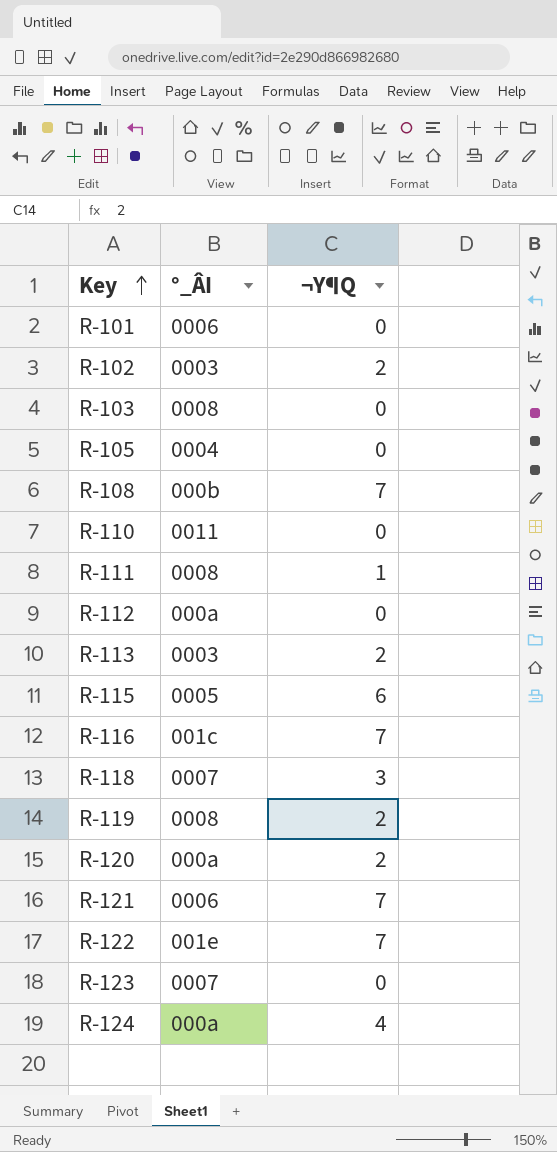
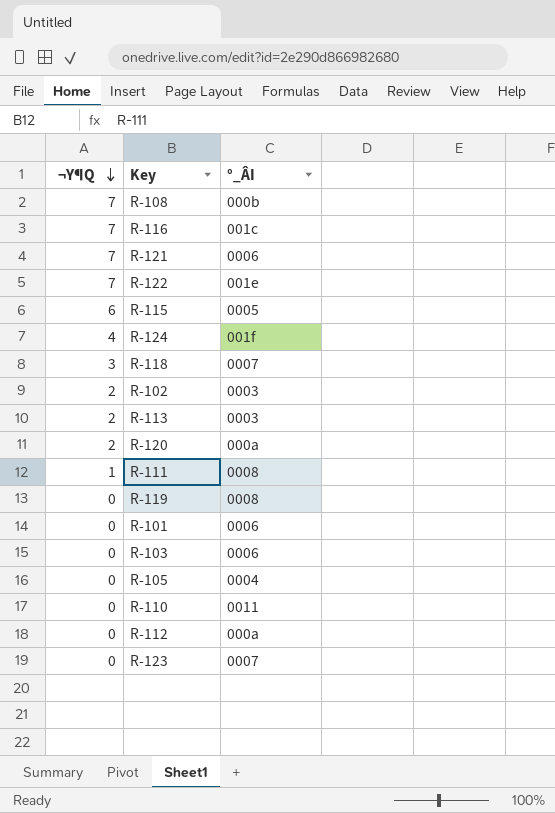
row order: Key ascending -> ¬Y¶Q descending
column ¬Y¶Q | position: 3 -> 1
R-124 | °_ÂI: 000a -> 001f
R-119 | ¬Y¶Q: 2 -> 0
R-103 | °_ÂI: 0008 -> 0006

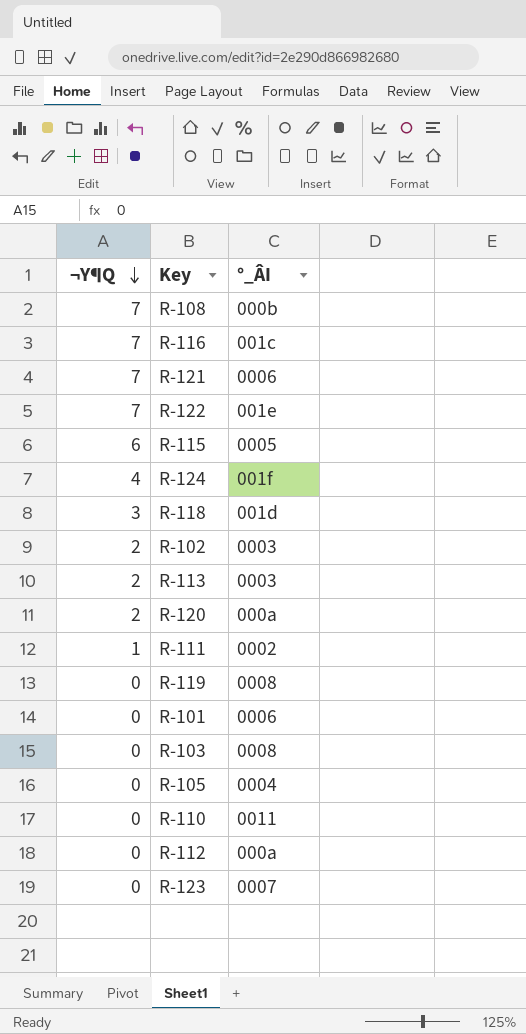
R-118 | °_ÂI: 0007 -> 001d
R-111 | °_ÂI: 0008 -> 0002
R-103 | °_ÂI: 0006 -> 0008

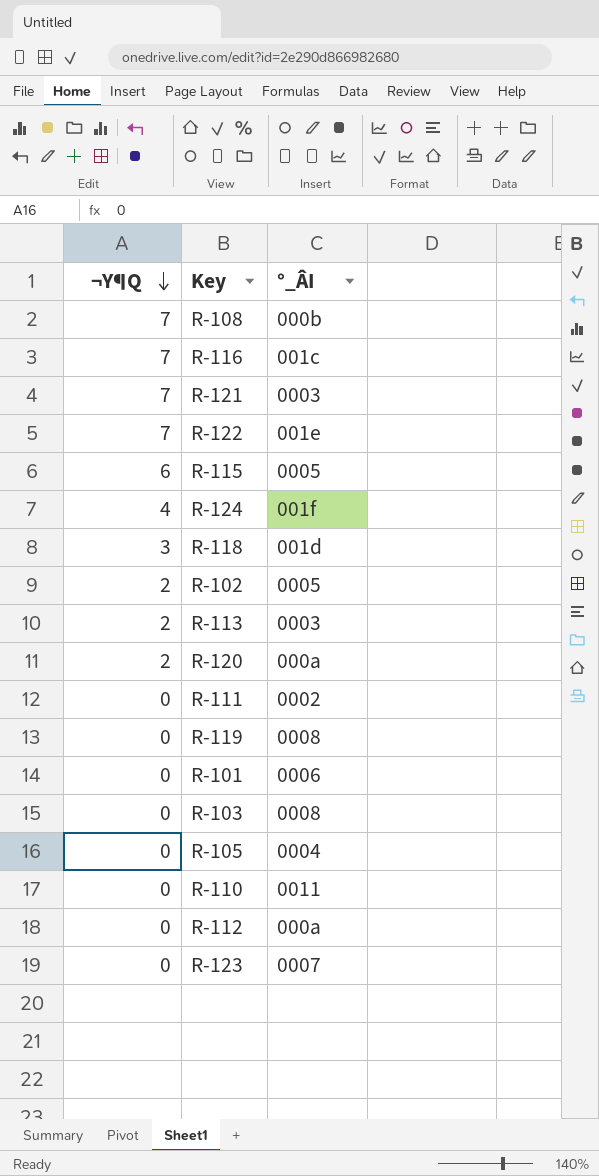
R-121 | °_ÂI: 0006 -> 0003
R-102 | °_ÂI: 0003 -> 0005
R-111 | ¬Y¶Q: 1 -> 0

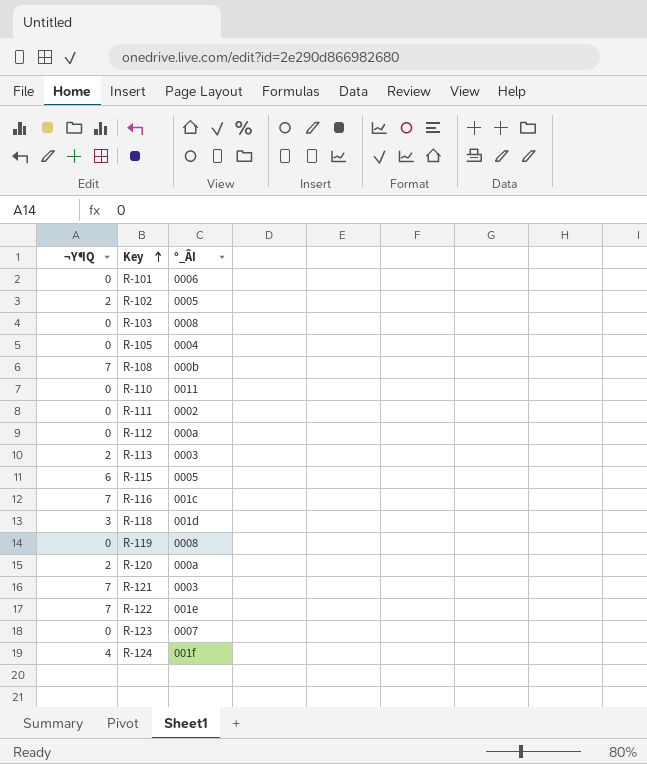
row order: ¬Y¶Q descending -> Key ascending

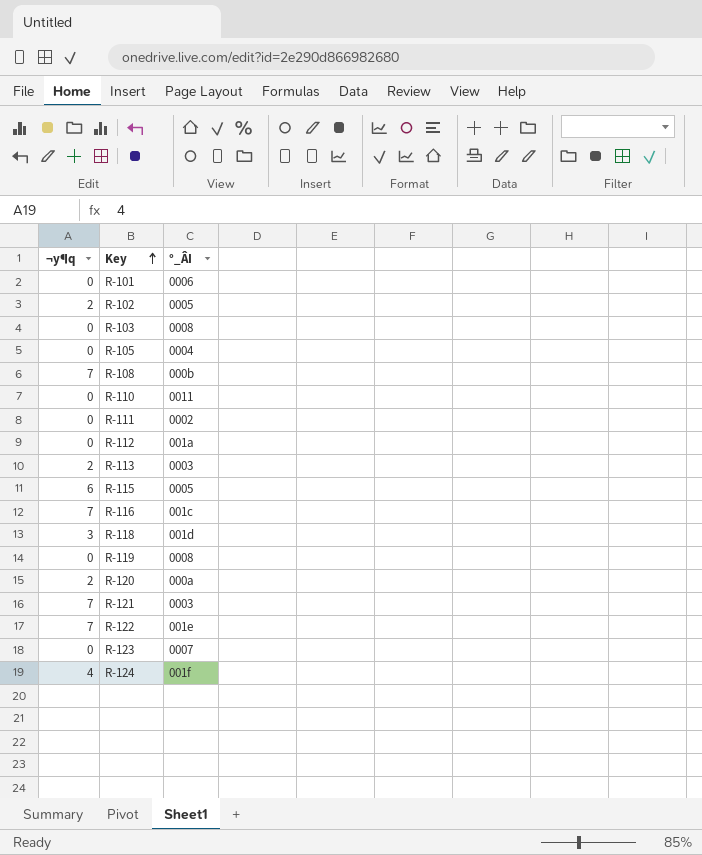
column name: ¬Y¶Q -> ¬y¶q
R-112 | °_ÂI: 000a -> 001a

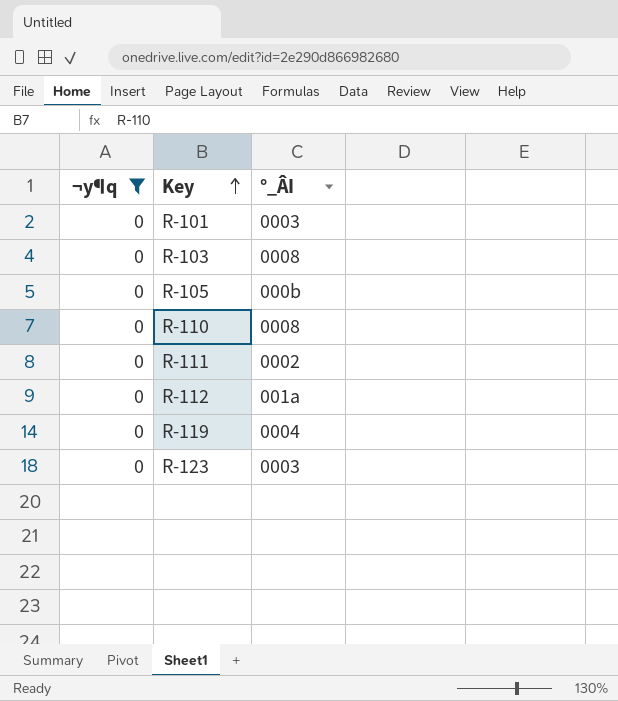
filter: none -> ¬y¶q = 0
R-101 | °_ÂI: 0006 -> 0003
R-105 | °_ÂI: 0004 -> 000b
R-110 | °_ÂI: 0011 -> 0008
R-119 | °_ÂI: 0008 -> 0004
R-123 | °_ÂI: 0007 -> 0003

